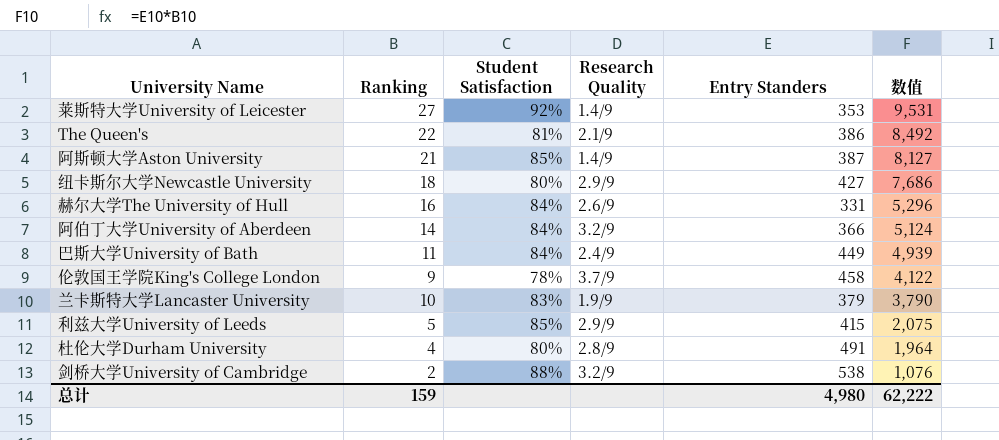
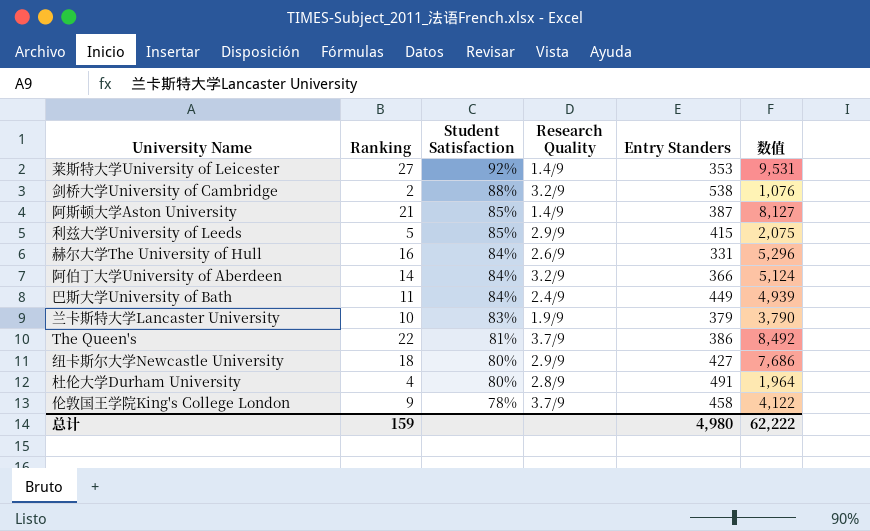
row order: 数值 descending -> Student Satisfaction descending
The Queen's | Research Quality: 2.1/9 -> 3.7/9

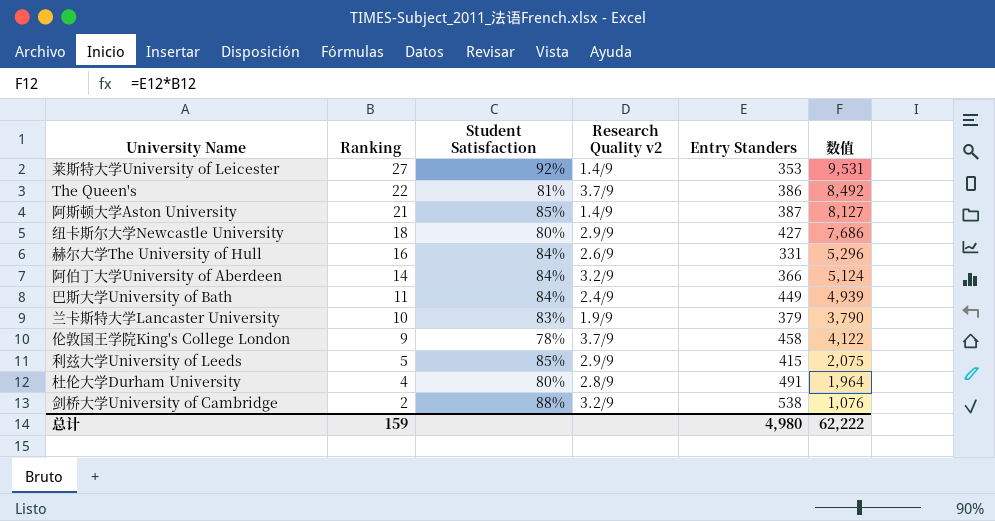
row order: Student Satisfaction descending -> Ranking descending
column name: Research Quality -> Research Quality v2

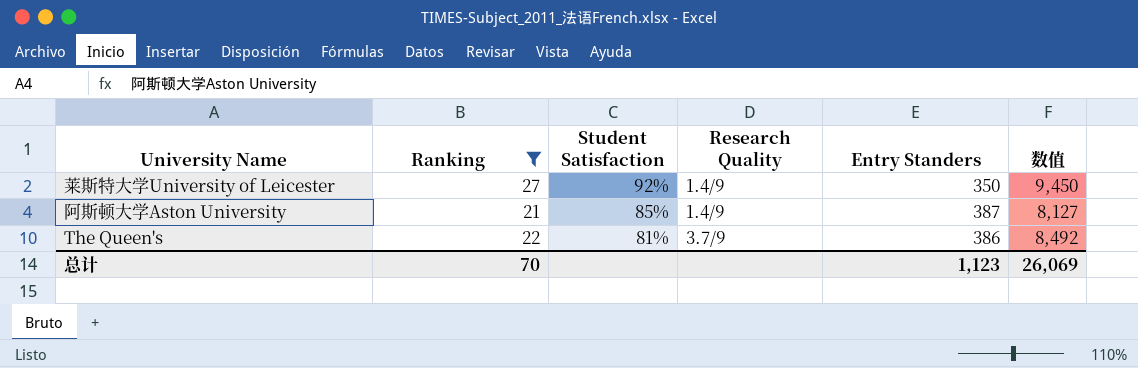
filter: none -> Ranking >= 21
row order: Ranking descending -> Student Satisfaction descending
column name: Research Quality v2 -> Research Quality
莱斯特大学University of Leicester | Entry Standers: 353 -> 350
莱斯特大学University of Leicester | 数值: 9,531 -> 9,450
总计 | Ranking: 159 -> 70
总计 | Entry Standers: 4,980 -> 1,123
总计 | 数值: 62,222 -> 26,069

